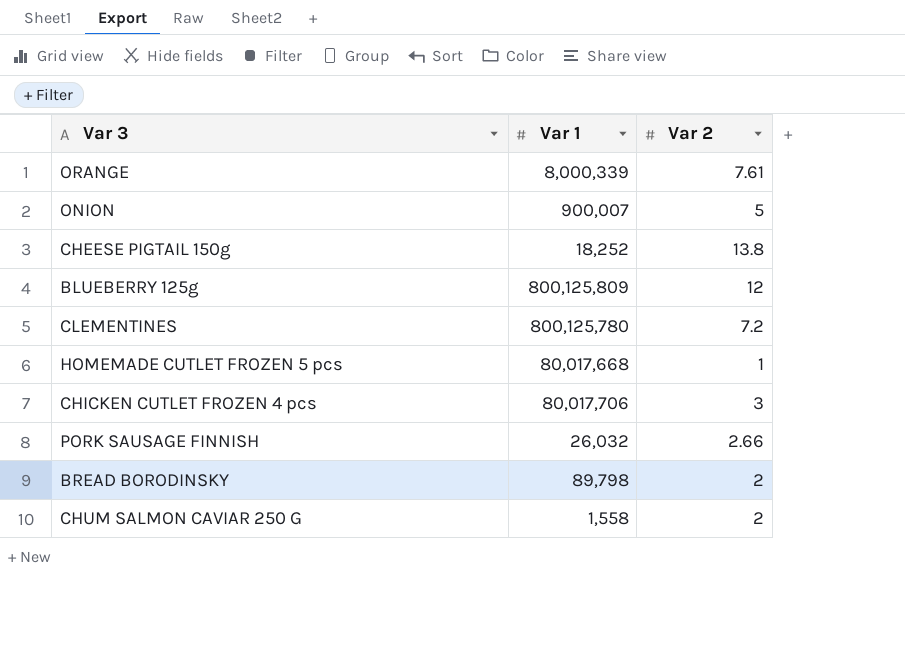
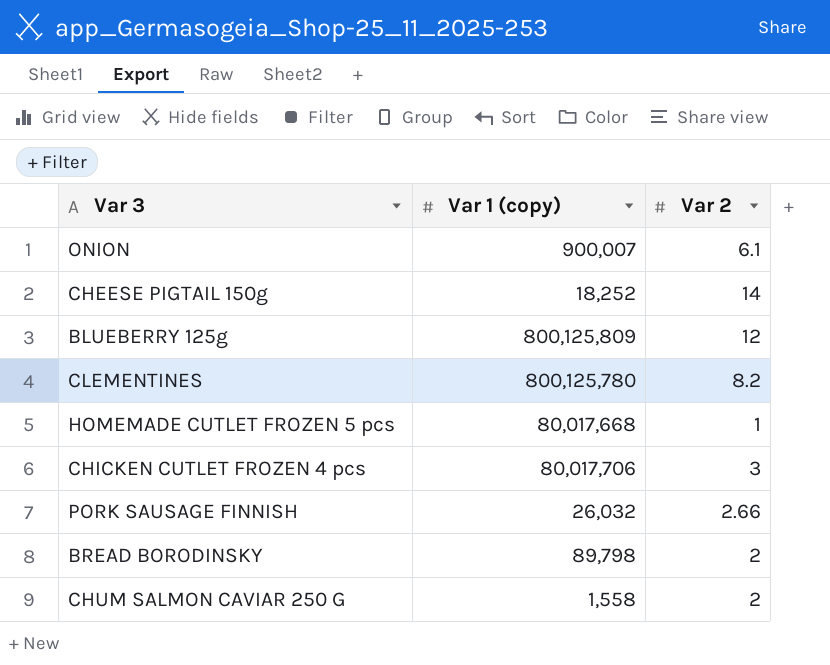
column name: Var 1 -> Var 1 (copy)
row ORANGE: 8,000,339 | 7.61 -> none
ONION | Var 2: 5 -> 6.1
CHEESE PIGTAIL 150g | Var 2: 13.8 -> 14
CLEMENTINES | Var 2: 7.2 -> 8.2

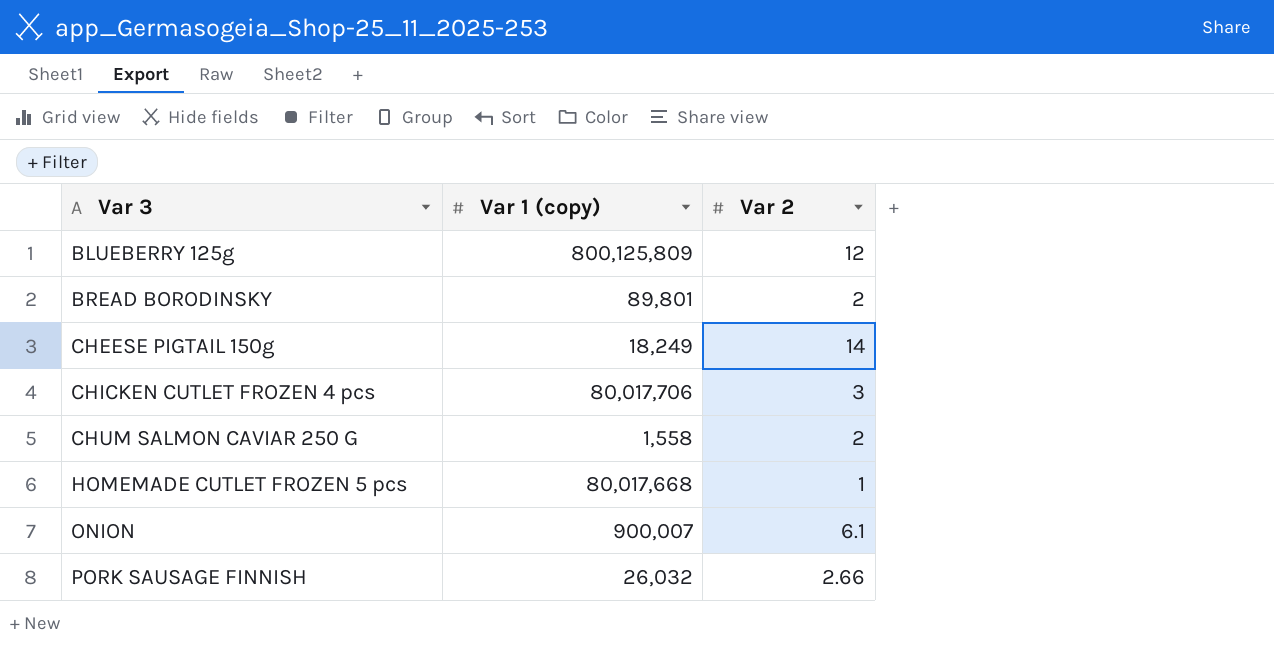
row order: none -> Var 3 ascending
row CLEMENTINES: 800,125,780 | 8.2 -> none
BREAD BORODINSKY | Var 1 (copy): 89,798 -> 89,801
CHEESE PIGTAIL 150g | Var 1 (copy): 18,252 -> 18,249

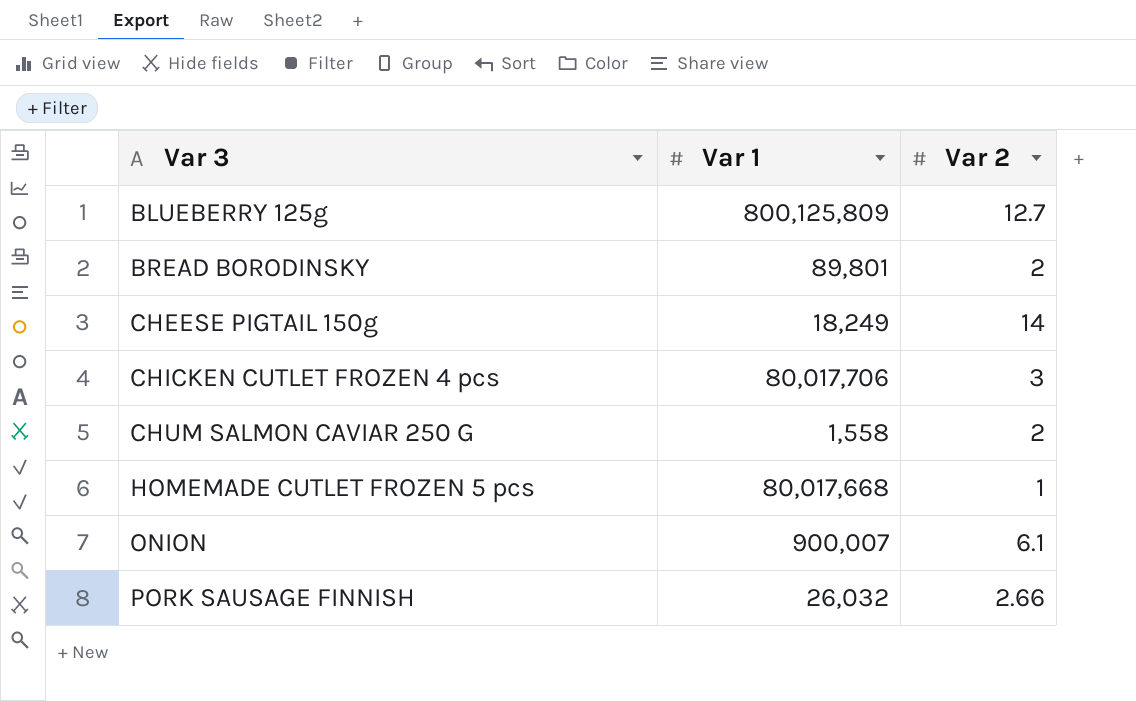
column name: Var 1 (copy) -> Var 1
BLUEBERRY 125g | Var 2: 12 -> 12.7

